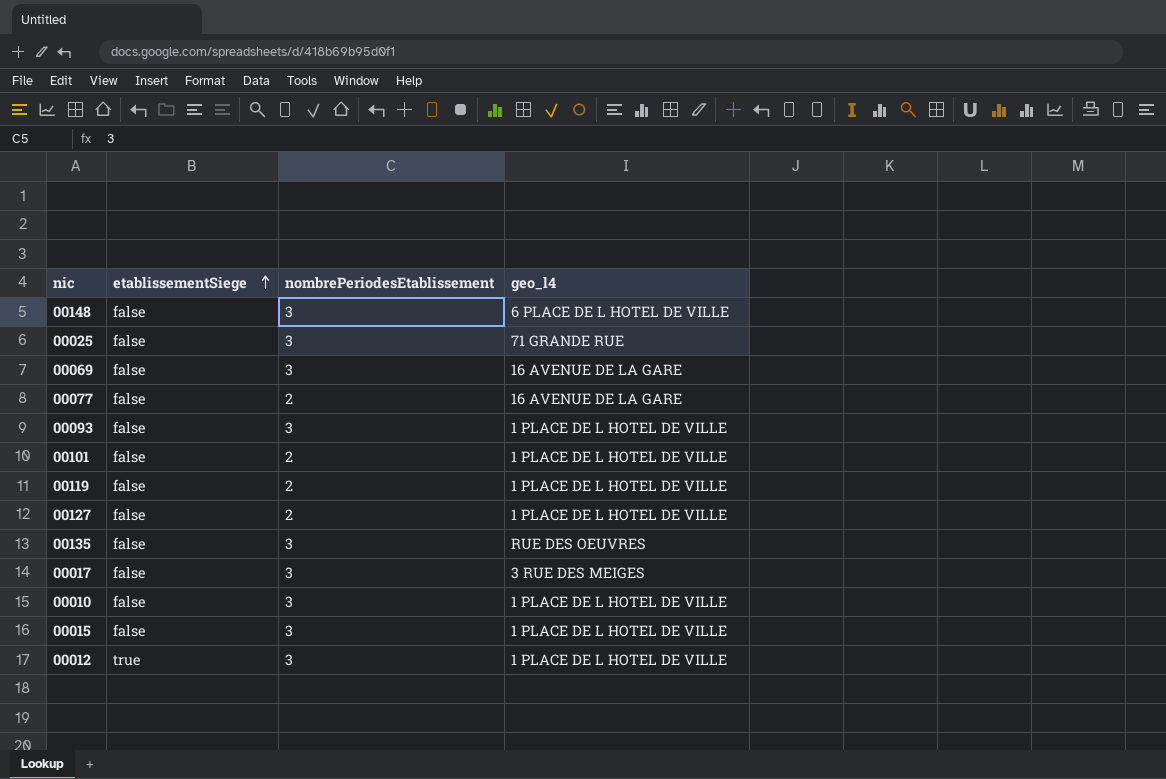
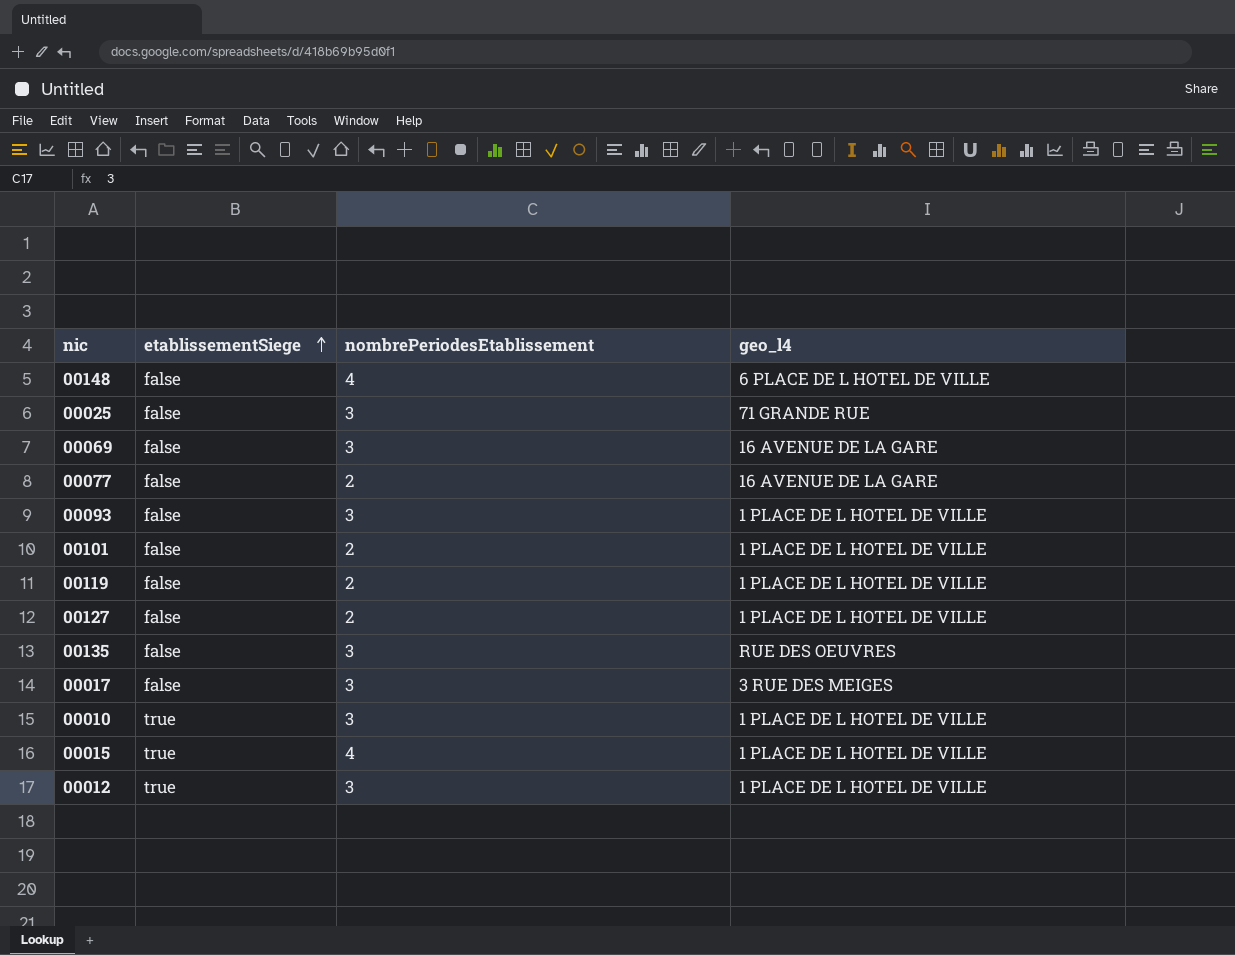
00148 | nombrePeriodesEtablissement: 3 -> 4
00010 | etablissementSiege: false -> true
00015 | etablissementSiege: false -> true
00015 | nombrePeriodesEtablissement: 3 -> 4

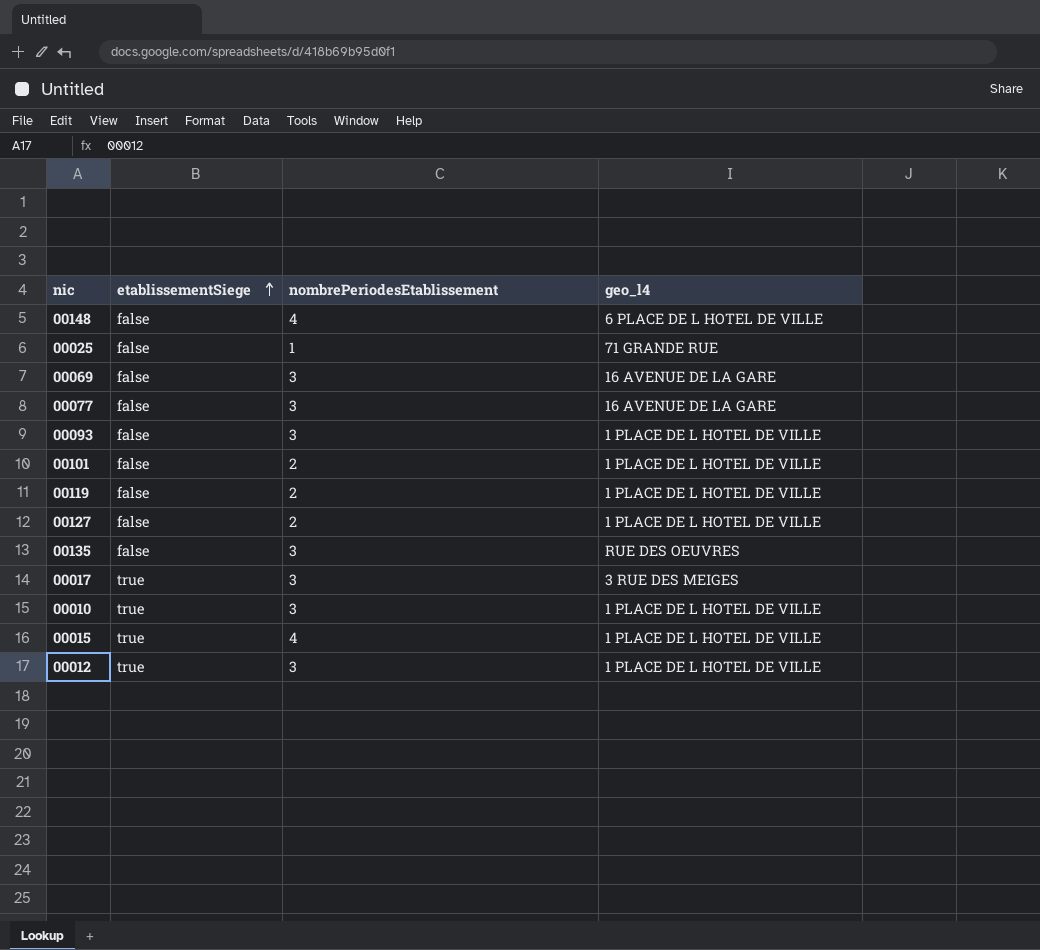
00025 | nombrePeriodesEtablissement: 3 -> 1
00077 | nombrePeriodesEtablissement: 2 -> 3
00017 | etablissementSiege: false -> true

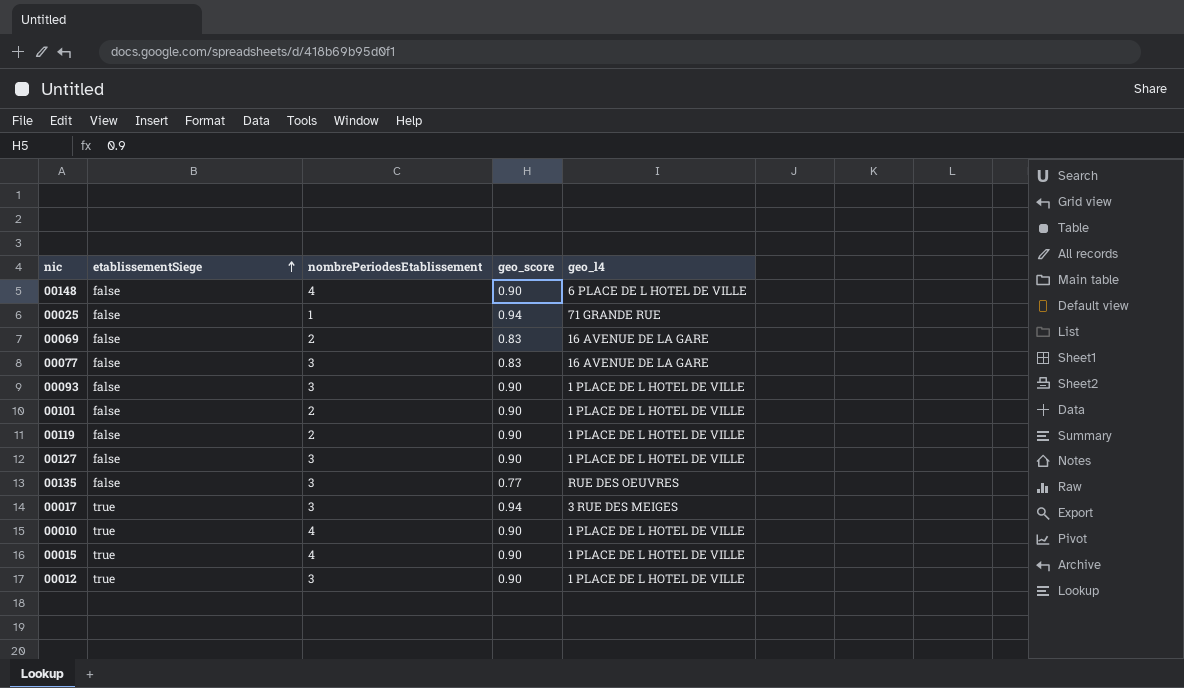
column geo_score | position: none -> 4
00069 | nombrePeriodesEtablissement: 3 -> 2
00127 | nombrePeriodesEtablissement: 2 -> 3
00010 | nombrePeriodesEtablissement: 3 -> 4

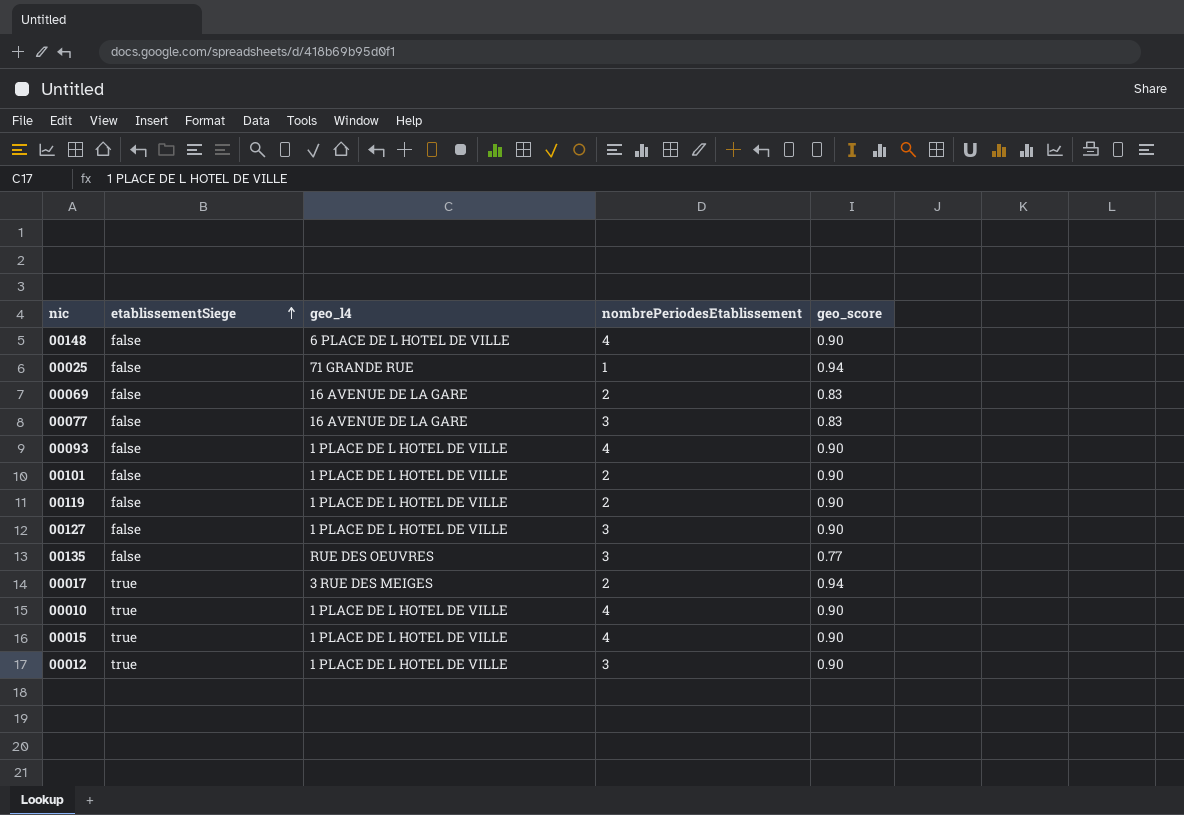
column geo_l4 | position: 5 -> 3
00093 | nombrePeriodesEtablissement: 3 -> 4
00017 | nombrePeriodesEtablissement: 3 -> 2

